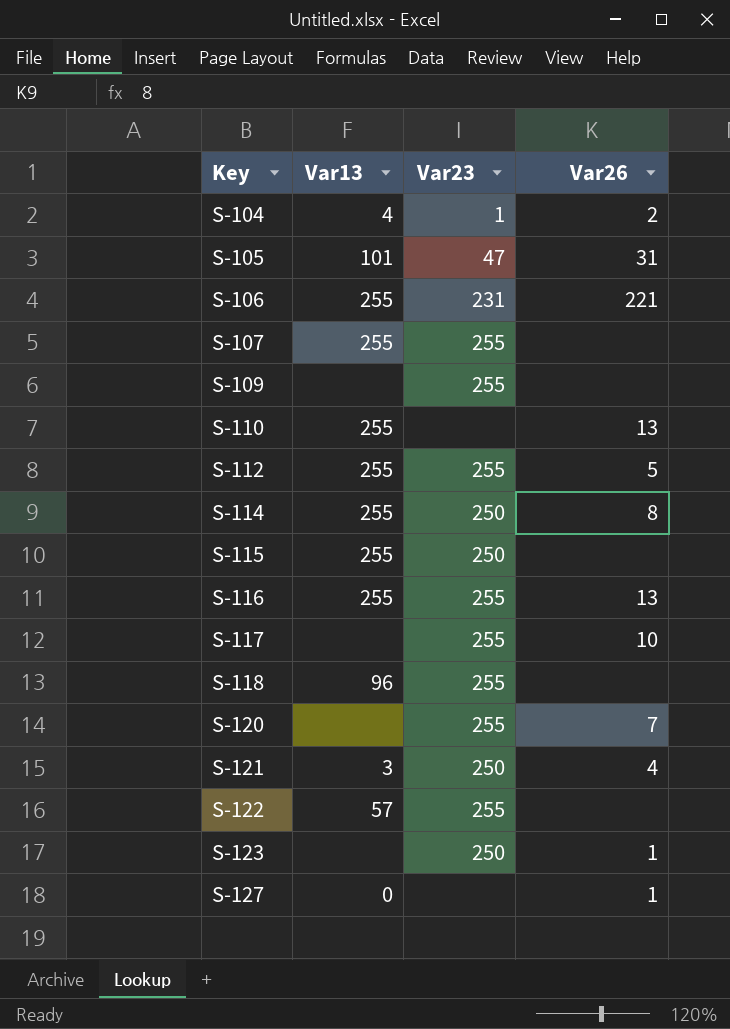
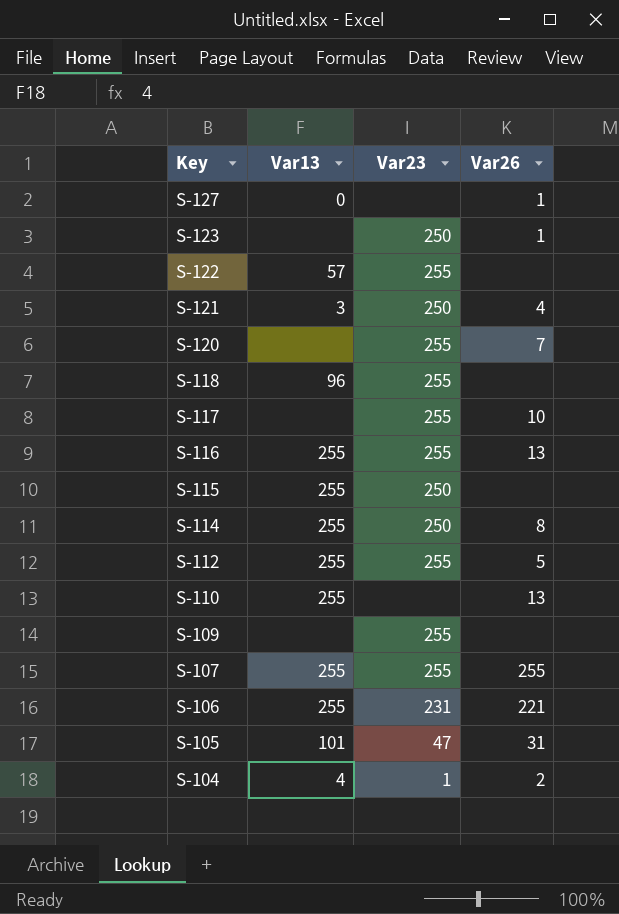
row order: Key ascending -> Key descending
S-107 | Var26: none -> 255

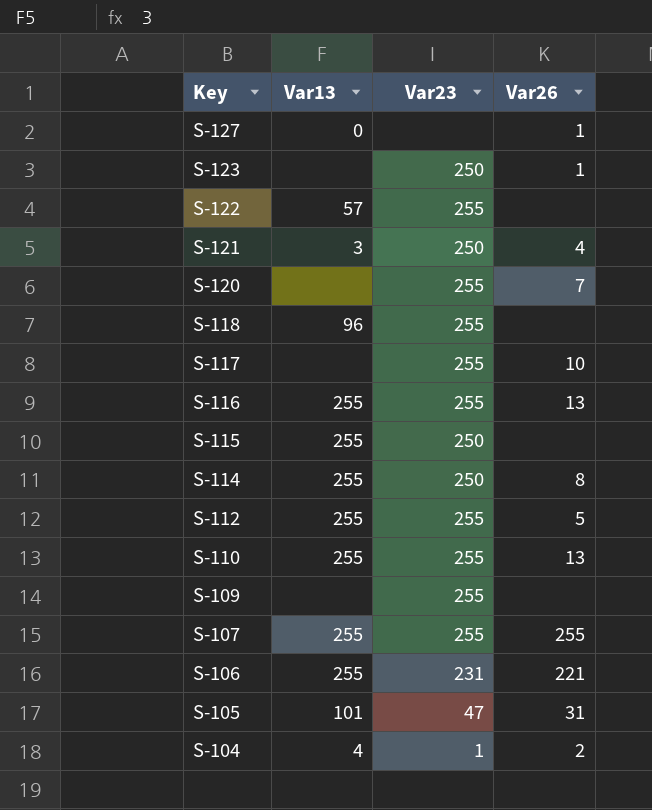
S-110 | Var23: none -> 255

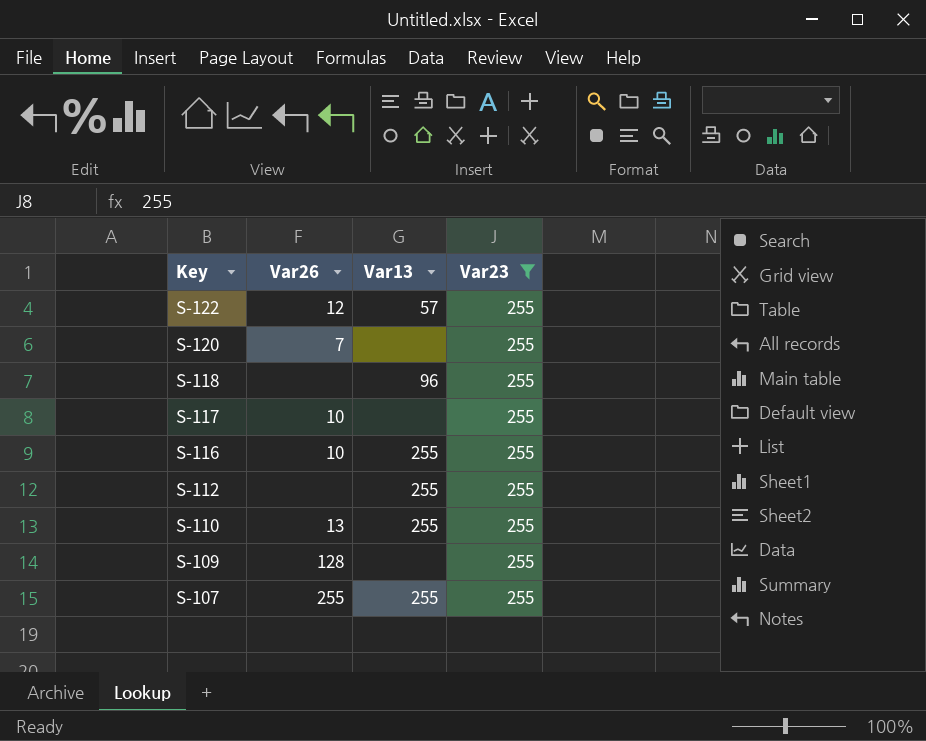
filter: none -> Var23 = 255
column Var26 | position: 4 -> 2
S-122 | Var26: none -> 12
S-116 | Var26: 13 -> 10
S-112 | Var26: 5 -> none
S-109 | Var26: none -> 128

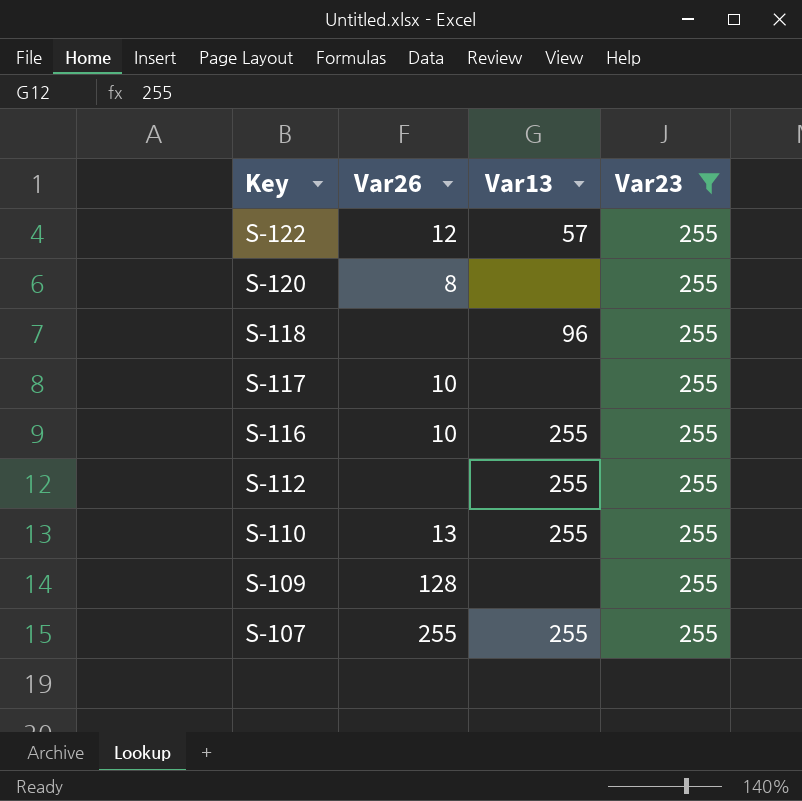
S-120 | Var26: 7 -> 8

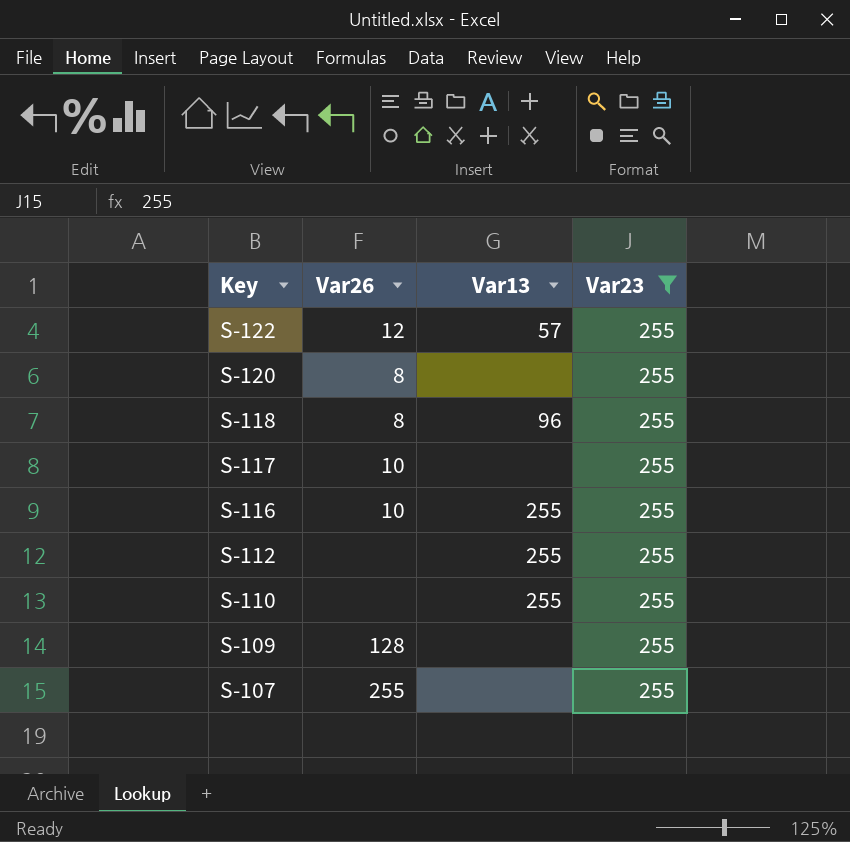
S-118 | Var26: none -> 8
S-110 | Var26: 13 -> none
S-107 | Var13: 255 -> none

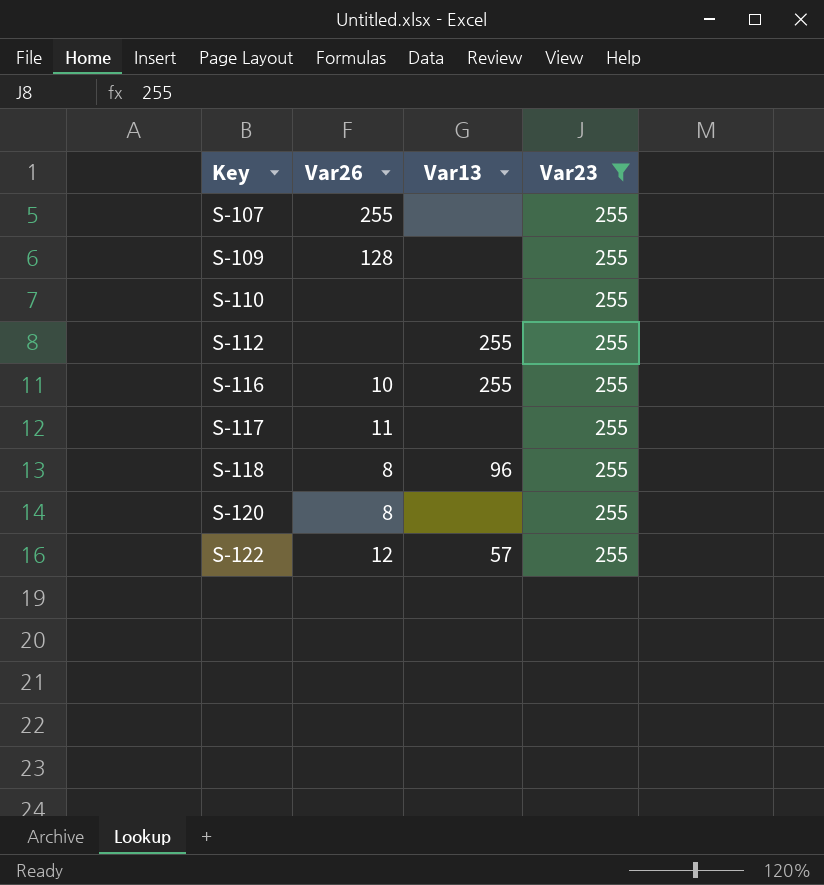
row order: Key descending -> Key ascending
S-110 | Var13: 255 -> none
S-117 | Var26: 10 -> 11

